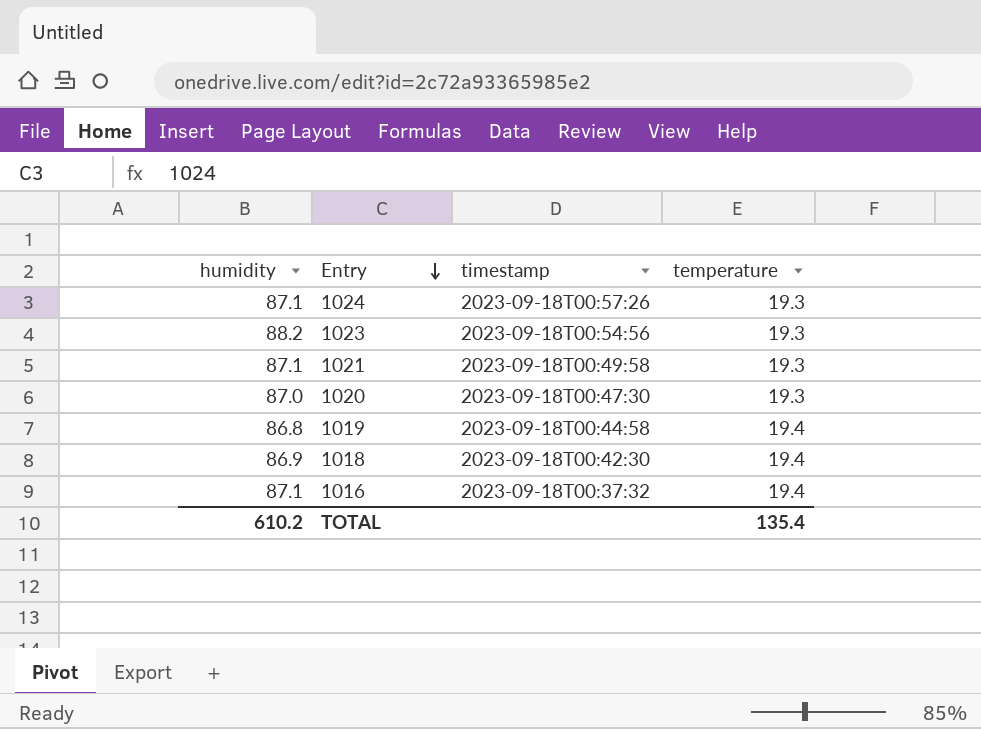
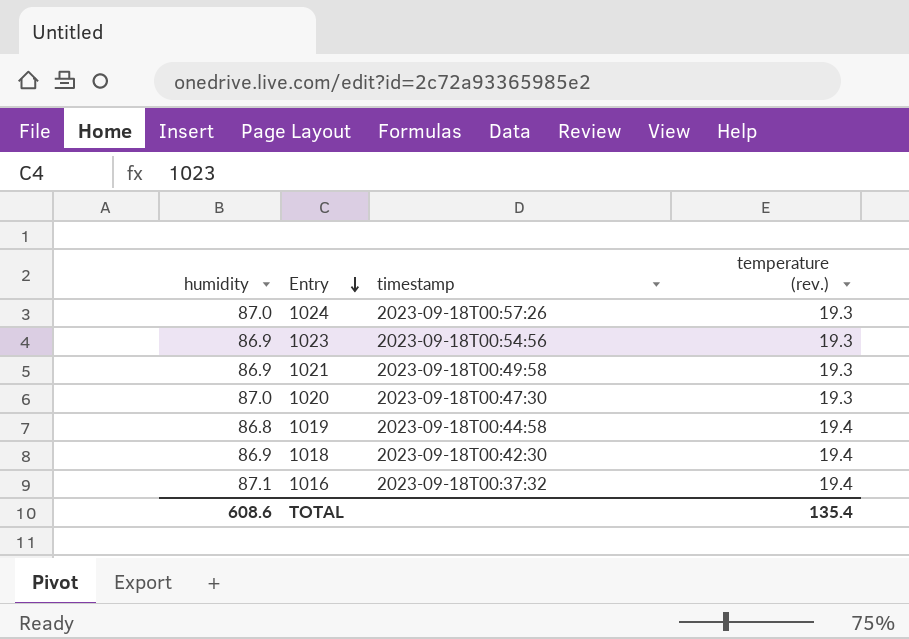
column name: temperature -> temperature (rev.)
1024 | humidity: 87.1 -> 87.0
1023 | humidity: 88.2 -> 86.9
1021 | humidity: 87.1 -> 86.9
TOTAL | humidity: 610.2 -> 608.6

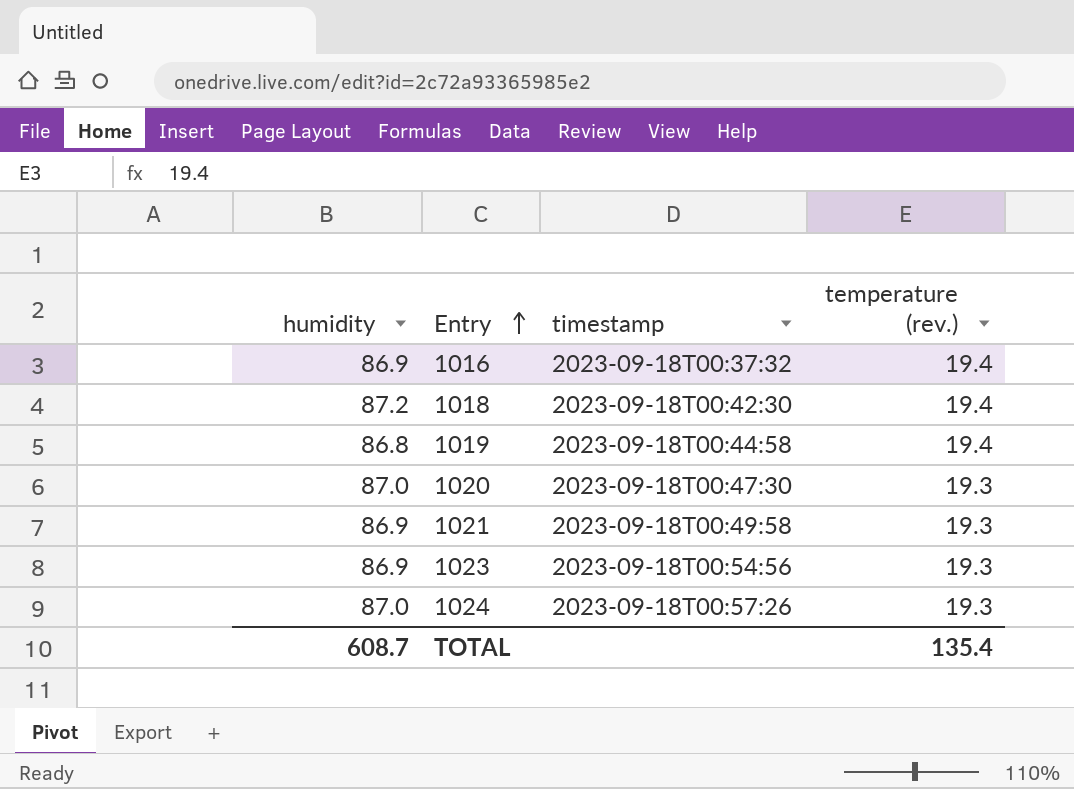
row order: Entry descending -> Entry ascending
1016 | humidity: 87.1 -> 86.9
1018 | humidity: 86.9 -> 87.2
TOTAL | humidity: 608.6 -> 608.7

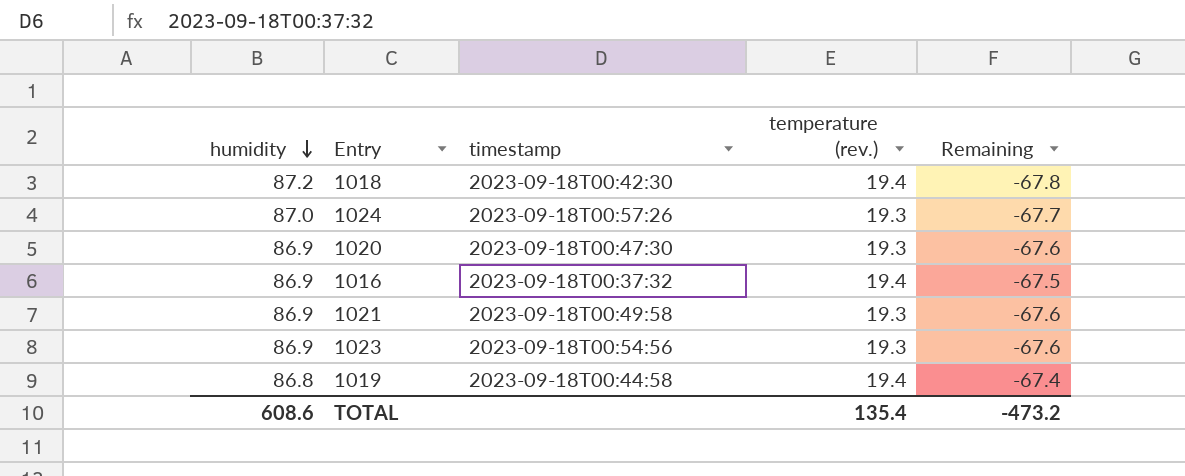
row order: Entry ascending -> humidity descending
column Remaining | formula: none -> [temperature (rev.)] - [humidity]
1020 | humidity: 87.0 -> 86.9
TOTAL | humidity: 608.7 -> 608.6

